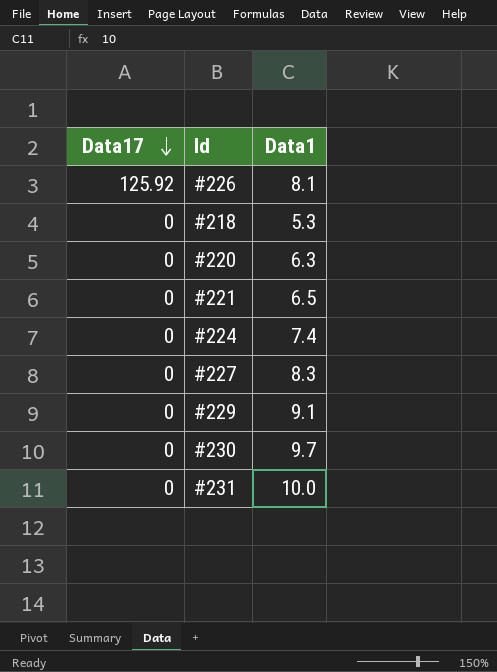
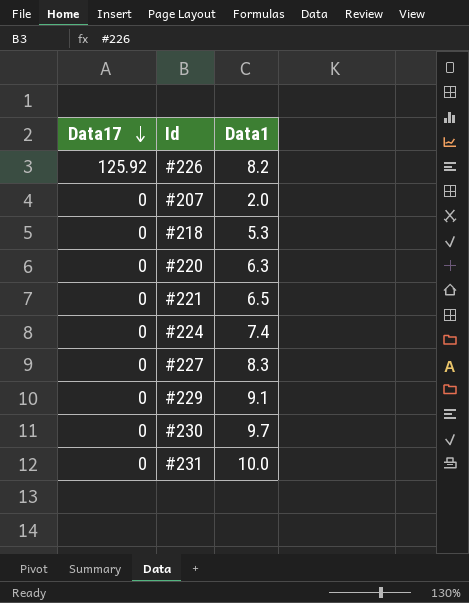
#226 | Data1: 8.1 -> 8.2
row #207: none -> 0 | 2.0

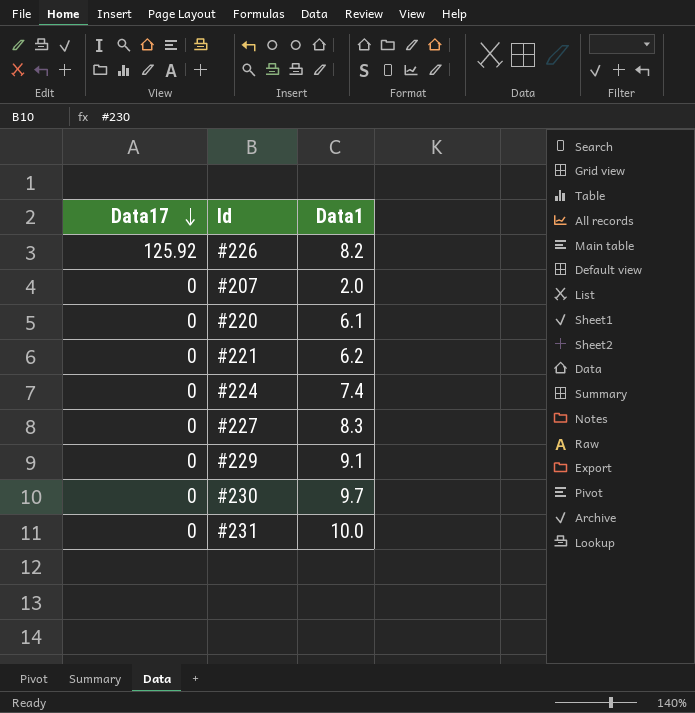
row #218: 0 | 5.3 -> none
#220 | Data1: 6.3 -> 6.1
#221 | Data1: 6.5 -> 6.2

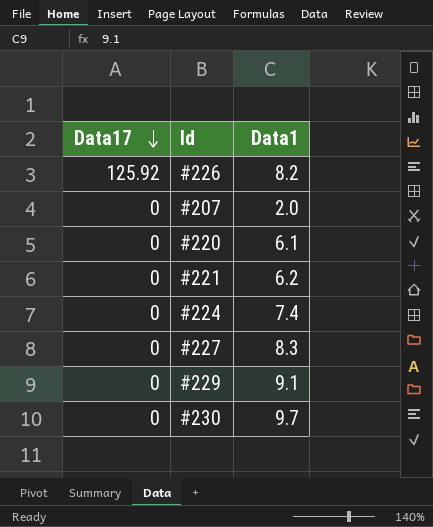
row #231: 0 | 10.0 -> none

